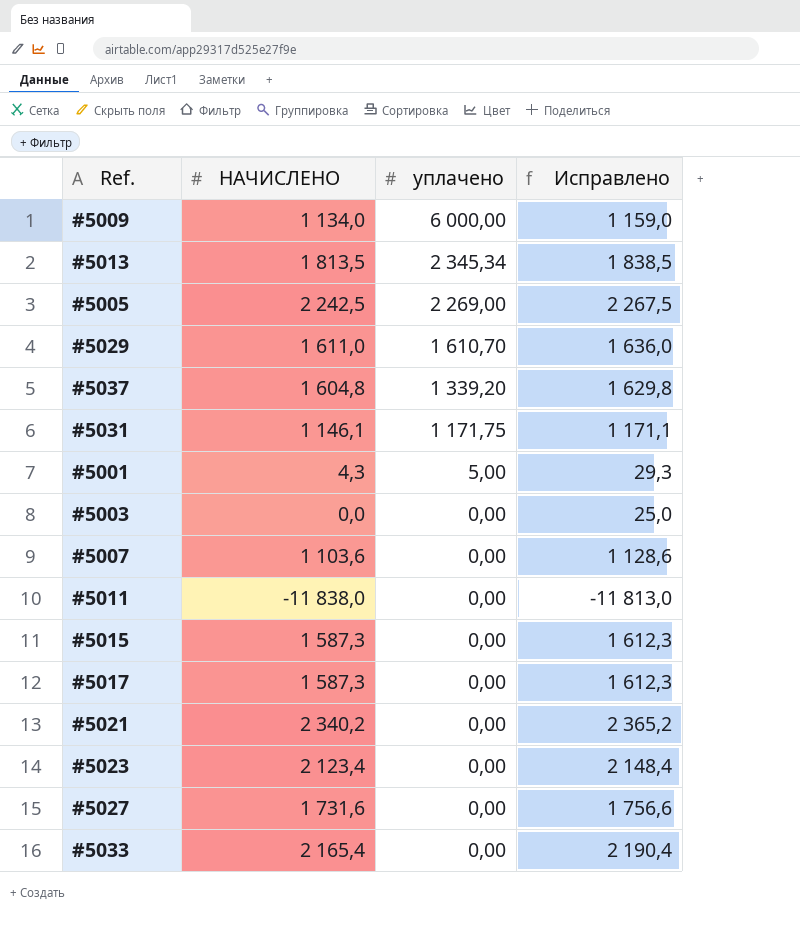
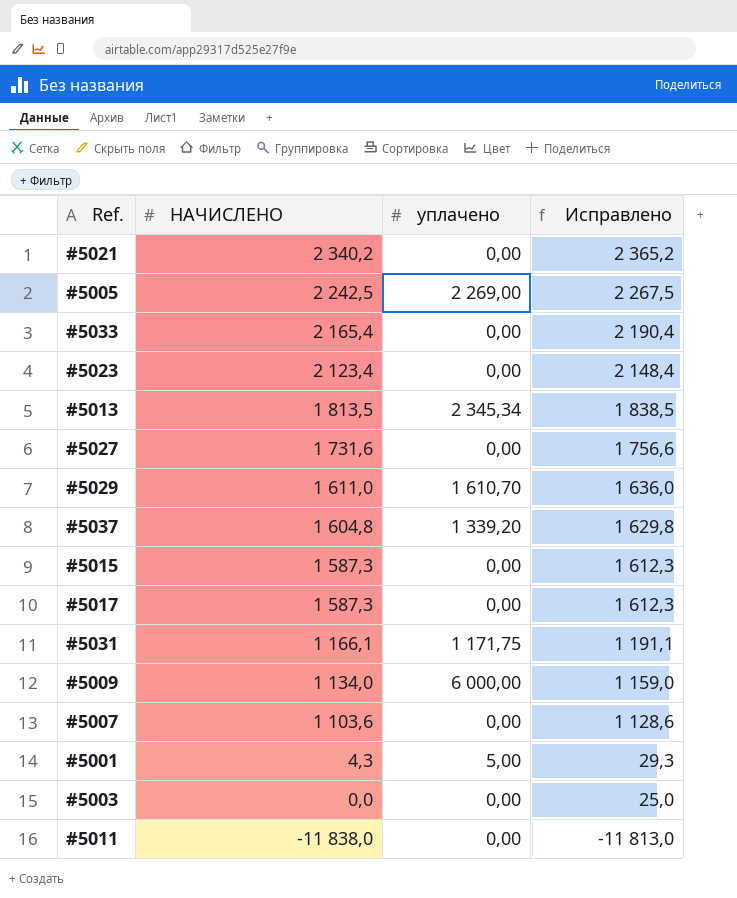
row order: уплачено descending -> НАЧИСЛЕНО descending
#5031 | НАЧИСЛЕНО: 1 146,1 -> 1 166,1
#5031 | Исправлено: 1 171,1 -> 1 191,1

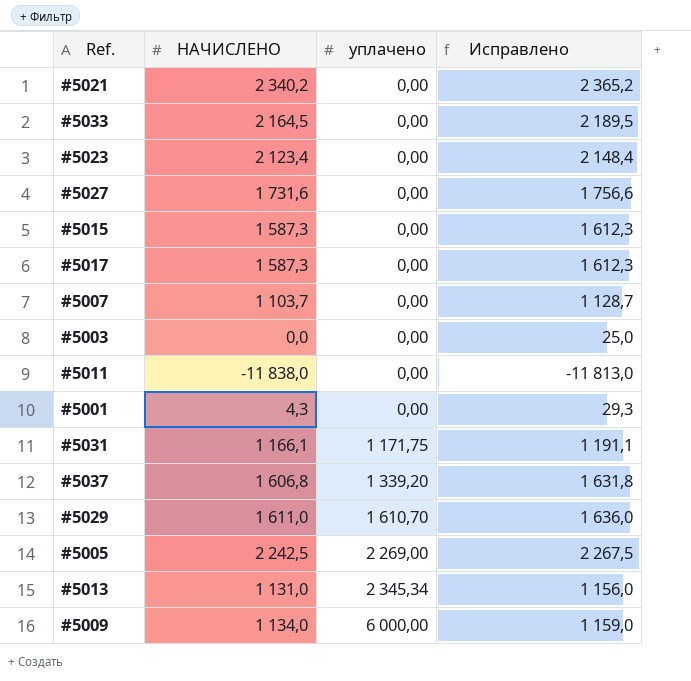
row order: НАЧИСЛЕНО descending -> уплачено ascending
#5033 | НАЧИСЛЕНО: 2 165,4 -> 2 164,5
#5033 | Исправлено: 2 190,4 -> 2 189,5
#5007 | НАЧИСЛЕНО: 1 103,6 -> 1 103,7
#5007 | Исправлено: 1 128,6 -> 1 128,7
#5001 | уплачено: 5,00 -> 0,00
#5037 | НАЧИСЛЕНО: 1 604,8 -> 1 606,8
#5037 | Исправлено: 1 629,8 -> 1 631,8
#5013 | НАЧИСЛЕНО: 1 813,5 -> 1 131,0
#5013 | Исправлено: 1 838,5 -> 1 156,0

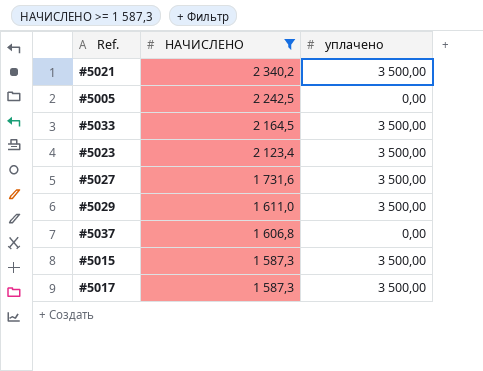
filter: none -> НАЧИСЛЕНО >= 1 587,3
row order: уплачено ascending -> НАЧИСЛЕНО descending
column Исправлено | formula: [НАЧИСЛЕНО] + 25 -> none
#5021 | уплачено: 0,00 -> 3 500,00
#5005 | уплачено: 2 269,00 -> 0,00
#5033 | уплачено: 0,00 -> 3 500,00
#5023 | уплачено: 0,00 -> 3 500,00
#5027 | уплачено: 0,00 -> 3 500,00
#5029 | уплачено: 1 610,70 -> 3 500,00
#5037 | уплачено: 1 339,20 -> 0,00
#5015 | уплачено: 0,00 -> 3 500,00
#5017 | уплачено: 0,00 -> 3 500,00

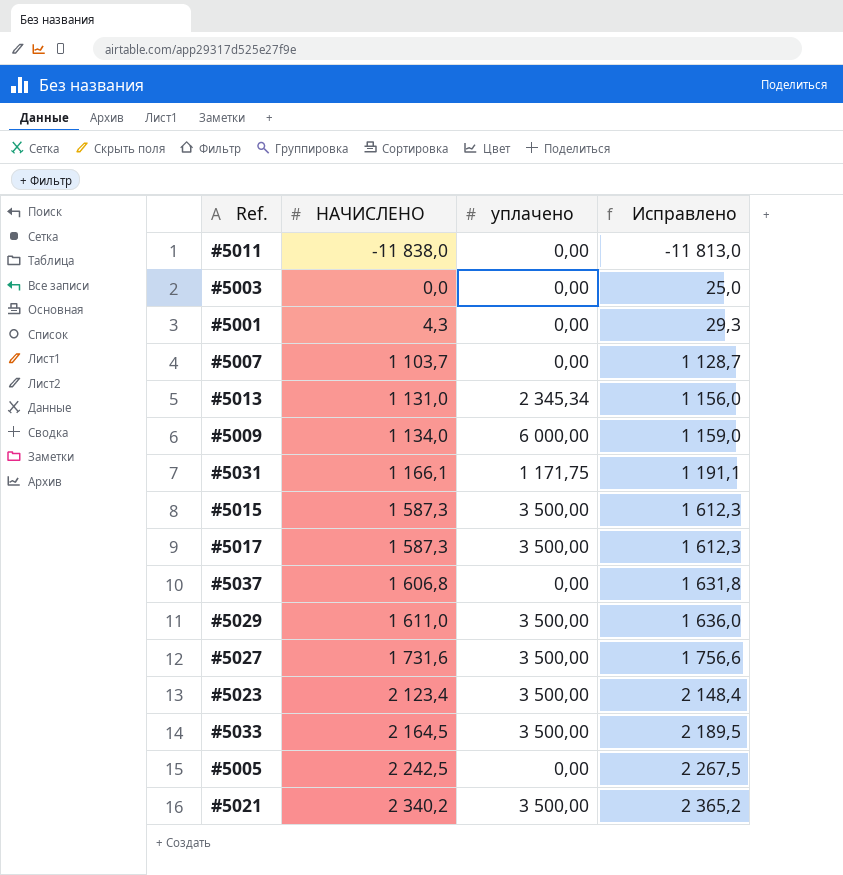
filter: НАЧИСЛЕНО >= 1 587,3 -> none
row order: НАЧИСЛЕНО descending -> НАЧИСЛЕНО ascending
column Исправлено | formula: none -> [НАЧИСЛЕНО] + 25

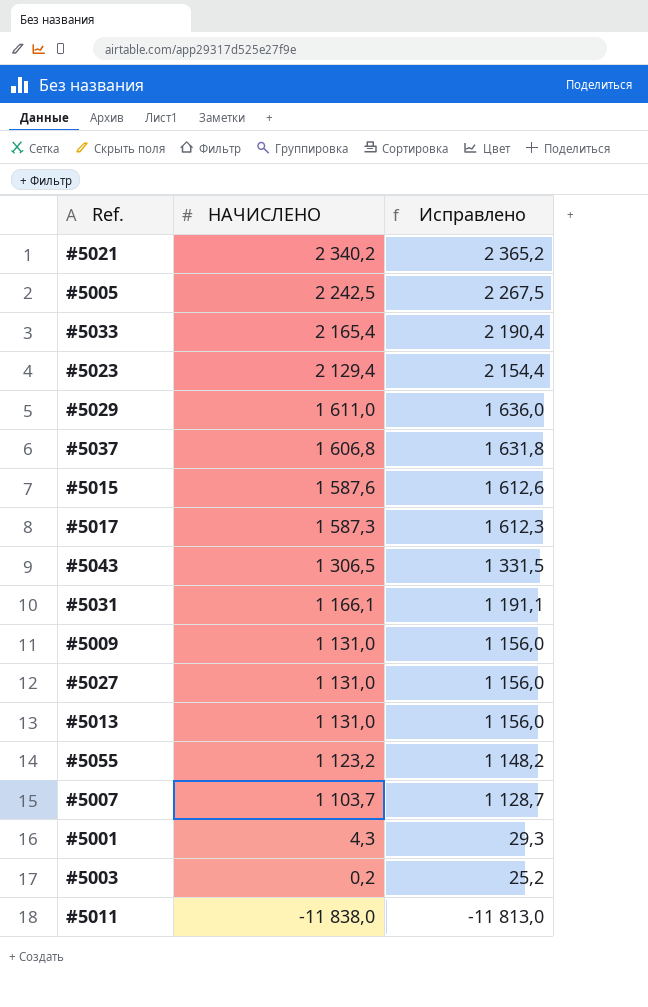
row order: НАЧИСЛЕНО ascending -> НАЧИСЛЕНО descending
column уплачено | position: 3 -> none
#5033 | НАЧИСЛЕНО: 2 164,5 -> 2 165,4
#5033 | Исправлено: 2 189,5 -> 2 190,4
#5023 | НАЧИСЛЕНО: 2 123,4 -> 2 129,4
#5023 | Исправлено: 2 148,4 -> 2 154,4
#5015 | НАЧИСЛЕНО: 1 587,3 -> 1 587,6
#5015 | Исправлено: 1 612,3 -> 1 612,6
row #5043: none -> 1 306,5 | 1 331,5
#5009 | НАЧИСЛЕНО: 1 134,0 -> 1 131,0
#5009 | Исправлено: 1 159,0 -> 1 156,0
#5027 | НАЧИСЛЕНО: 1 731,6 -> 1 131,0
#5027 | Исправлено: 1 756,6 -> 1 156,0
row #5055: none -> 1 123,2 | 1 148,2
#5003 | НАЧИСЛЕНО: 0,0 -> 0,2
#5003 | Исправлено: 25,0 -> 25,2

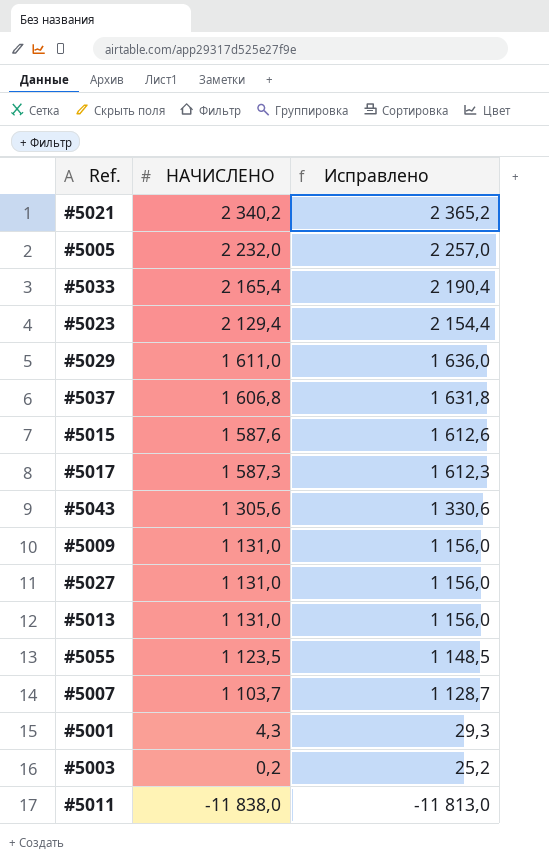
row #5031: 1 166,1 | 1 191,1 -> none
#5005 | НАЧИСЛЕНО: 2 242,5 -> 2 232,0
#5005 | Исправлено: 2 267,5 -> 2 257,0
#5043 | НАЧИСЛЕНО: 1 306,5 -> 1 305,6
#5043 | Исправлено: 1 331,5 -> 1 330,6
#5055 | НАЧИСЛЕНО: 1 123,2 -> 1 123,5
#5055 | Исправлено: 1 148,2 -> 1 148,5

